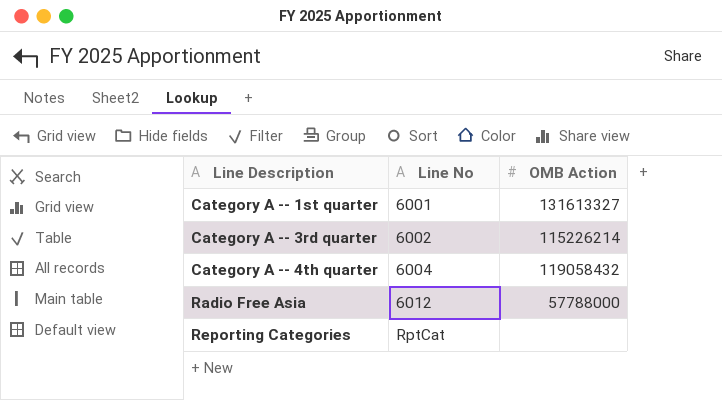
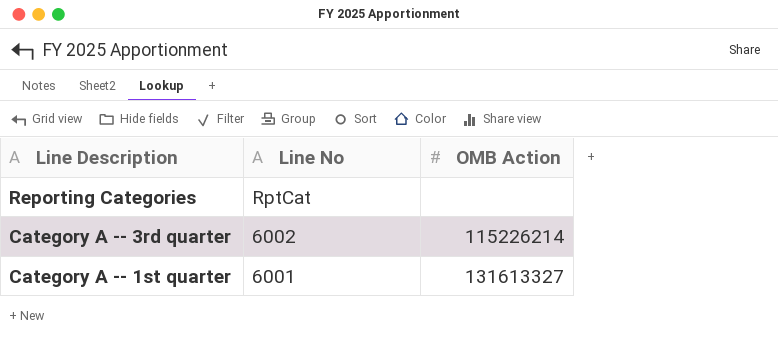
row order: Line Description ascending -> Line Description descending
row Category A -- 4th quarter: 6004 | 119058432 -> none
row Radio Free Asia: 6012 | 57788000 -> none

